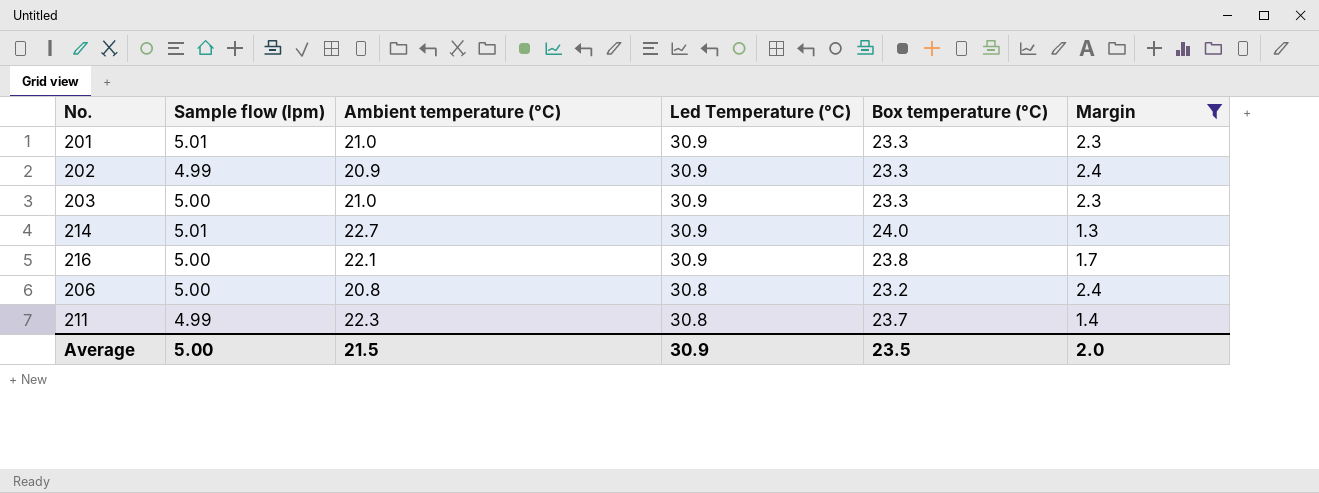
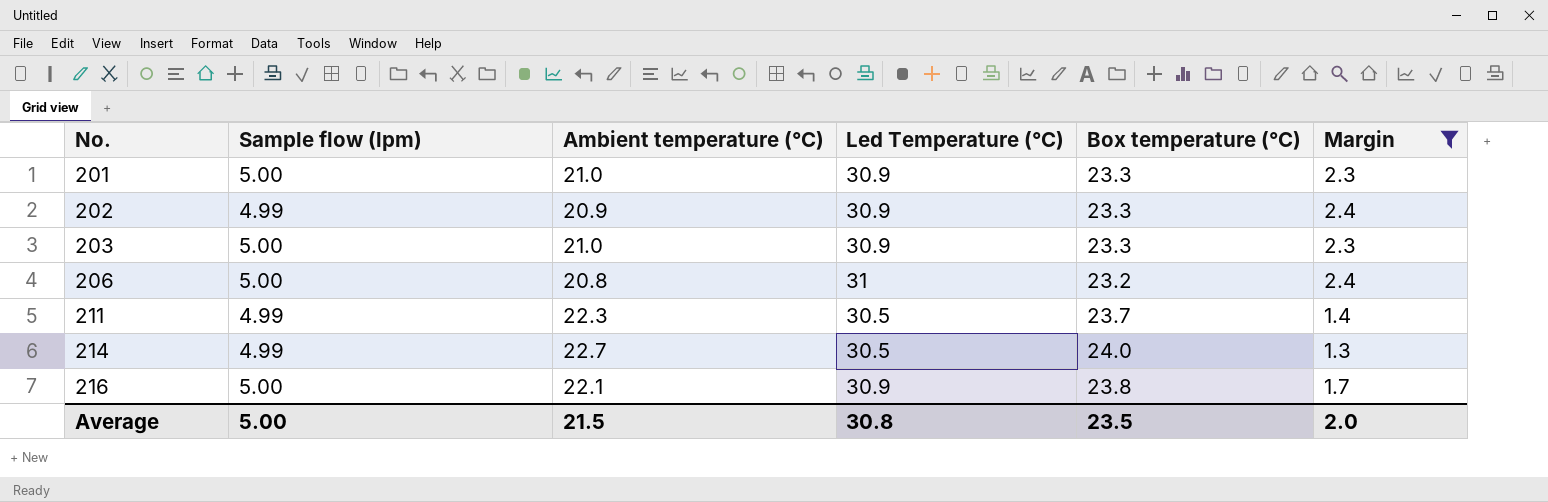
row order: Led Temperature (°C) descending -> No. ascending
201 | Sample flow (lpm): 5.01 -> 5.00
206 | Led Temperature (°C): 30.8 -> 31
211 | Led Temperature (°C): 30.8 -> 30.5
214 | Sample flow (lpm): 5.01 -> 4.99
214 | Led Temperature (°C): 30.9 -> 30.5
Average | Led Temperature (°C): 30.9 -> 30.8

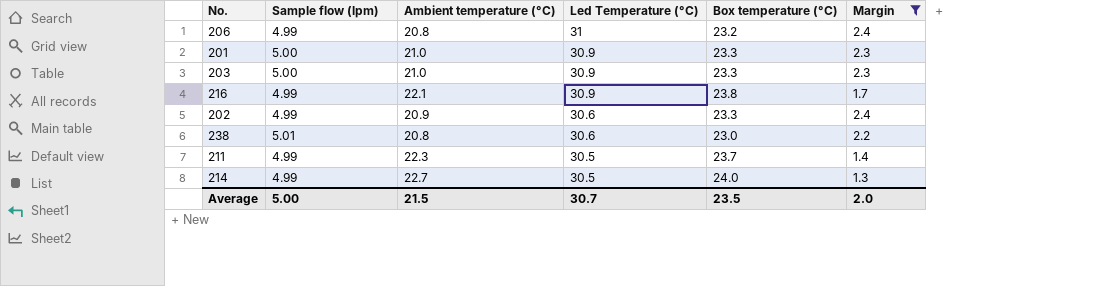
row order: No. ascending -> Led Temperature (°C) descending
206 | Sample flow (lpm): 5.00 -> 4.99
216 | Sample flow (lpm): 5.00 -> 4.99
202 | Led Temperature (°C): 30.9 -> 30.6
row 238: none -> 5.01 | 20.8 | 30.6 | 23.0 | 2.2
Average | Led Temperature (°C): 30.8 -> 30.7

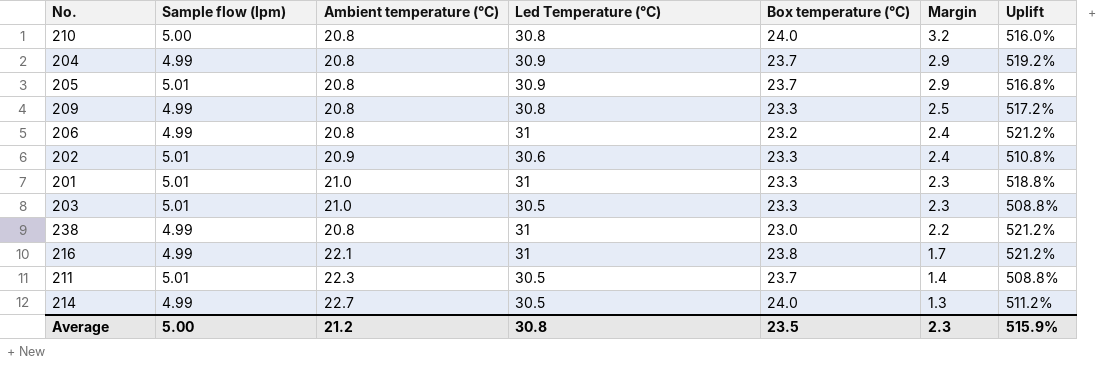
filter: Margin <= 2.4 -> none
row order: Led Temperature (°C) descending -> Margin descending
column Uplift | formula: none -> ([Led Temperature (°C)] - [Sample flow (lpm)]) / [Sample flow (lpm)]
202 | Sample flow (lpm): 4.99 -> 5.01
201 | Sample flow (lpm): 5.00 -> 5.01
201 | Led Temperature (°C): 30.9 -> 31
203 | Sample flow (lpm): 5.00 -> 5.01
203 | Led Temperature (°C): 30.9 -> 30.5
238 | Sample flow (lpm): 5.01 -> 4.99
238 | Led Temperature (°C): 30.6 -> 31
216 | Led Temperature (°C): 30.9 -> 31
211 | Sample flow (lpm): 4.99 -> 5.01
Average | Ambient temperature (°C): 21.5 -> 21.2
Average | Led Temperature (°C): 30.7 -> 30.8
Average | Margin: 2.0 -> 2.3

